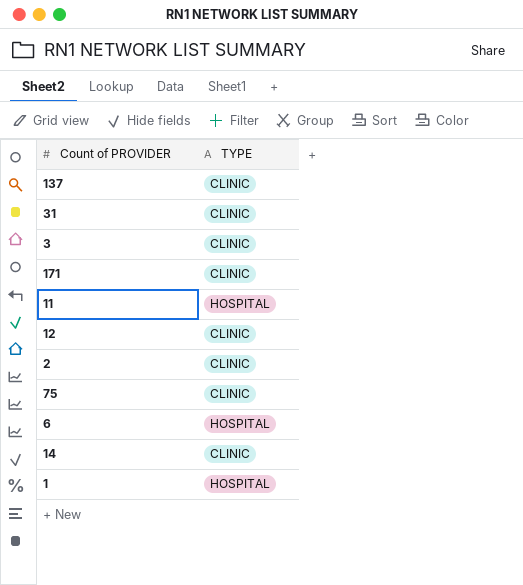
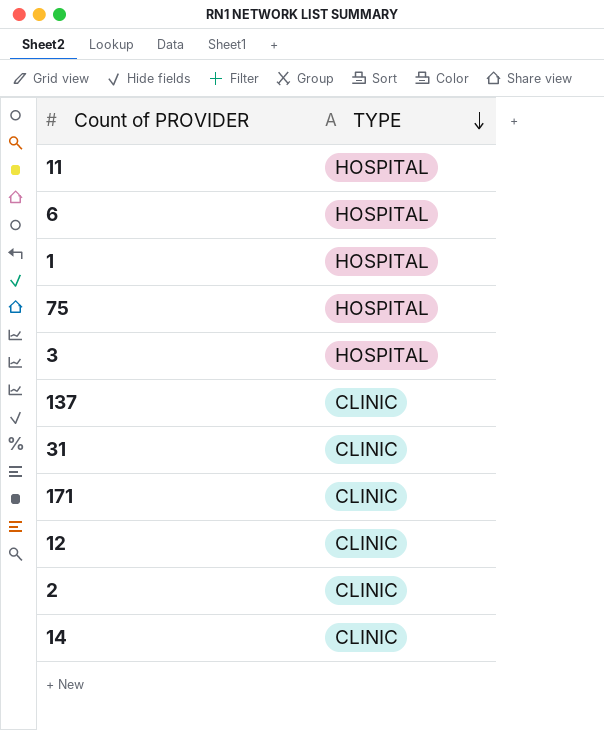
row order: none -> TYPE descending
75 | TYPE: CLINIC -> HOSPITAL
3 | TYPE: CLINIC -> HOSPITAL

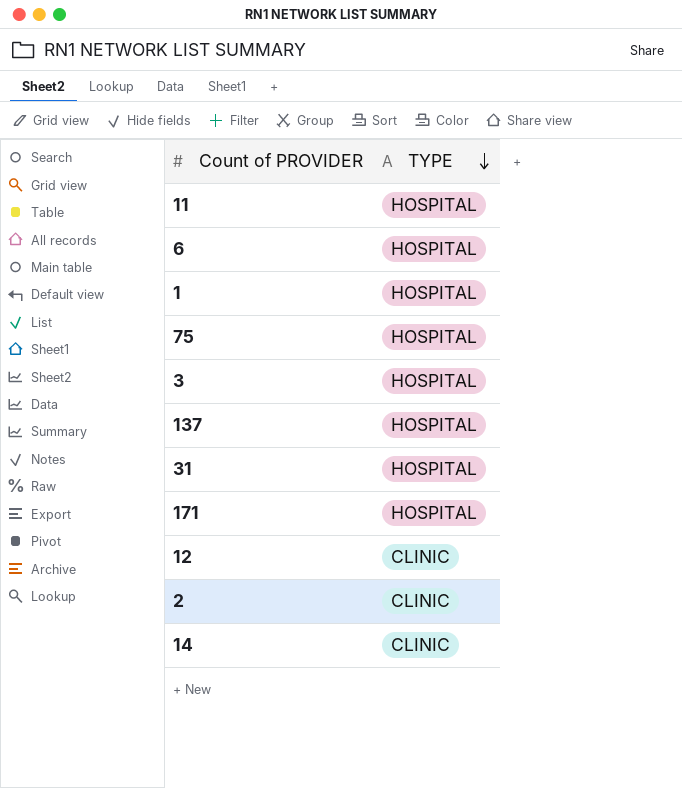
137 | TYPE: CLINIC -> HOSPITAL
31 | TYPE: CLINIC -> HOSPITAL
171 | TYPE: CLINIC -> HOSPITAL

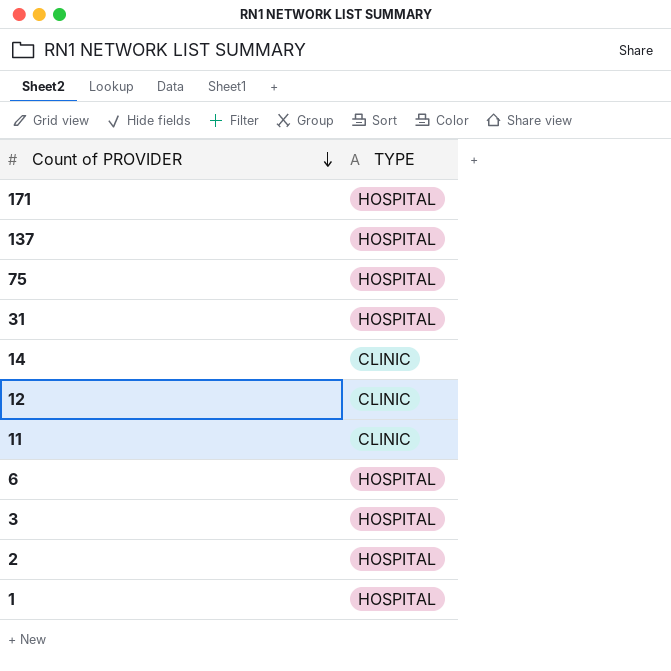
row order: TYPE descending -> Count of PROVIDER descending
11 | TYPE: HOSPITAL -> CLINIC
2 | TYPE: CLINIC -> HOSPITAL

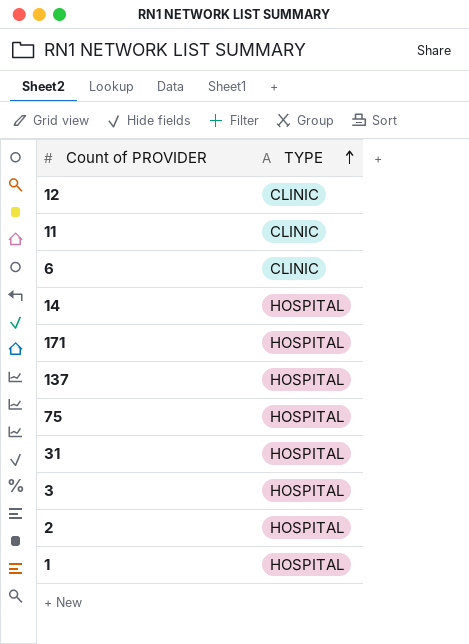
row order: Count of PROVIDER descending -> TYPE ascending
6 | TYPE: HOSPITAL -> CLINIC
14 | TYPE: CLINIC -> HOSPITAL

